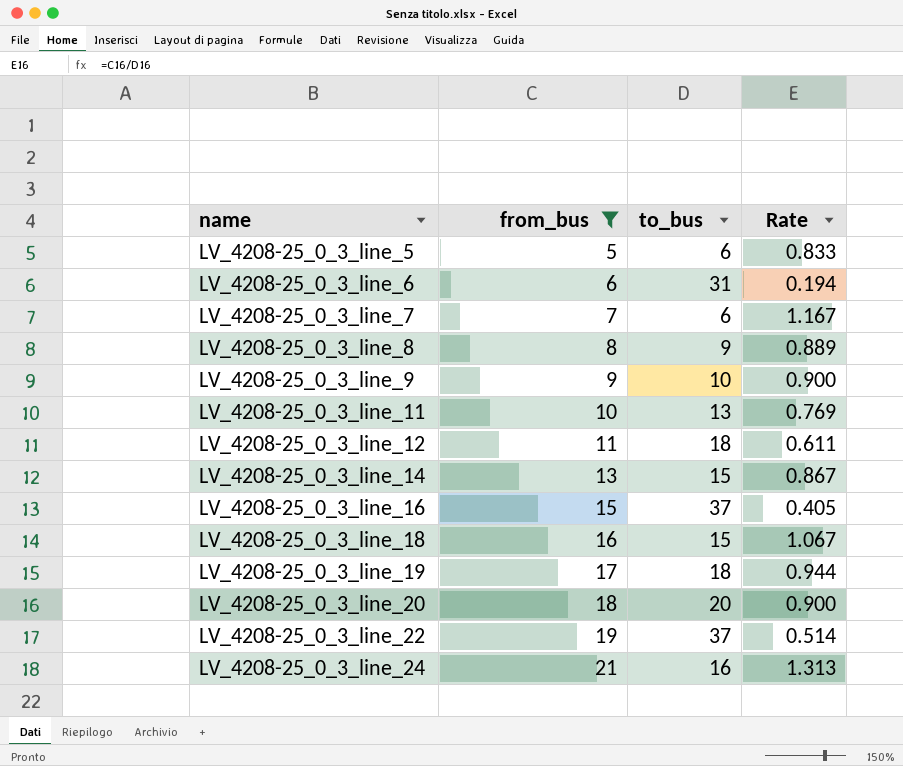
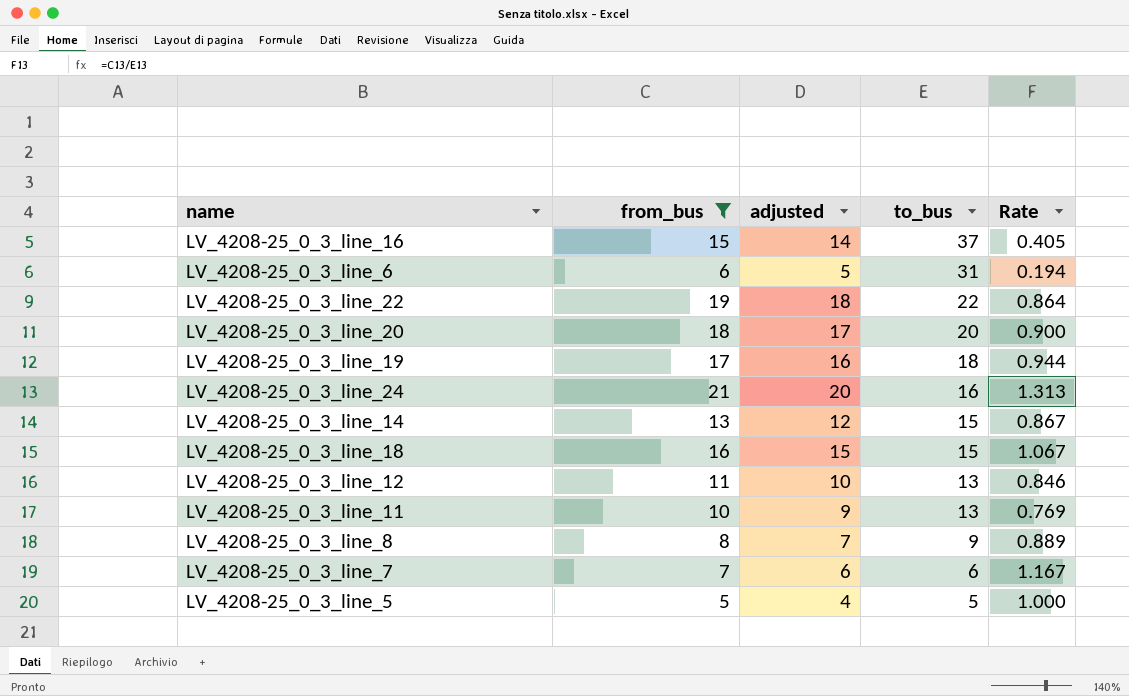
row order: name ascending -> to_bus descending
column adjusted | formula: none -> [from_bus] - 1
row LV_4208-25_0_3_line_9: 9 | 10 | 0.900 -> none
LV_4208-25_0_3_line_22 | to_bus: 37 -> 22
LV_4208-25_0_3_line_22 | Rate: 0.514 -> 0.864
LV_4208-25_0_3_line_12 | to_bus: 18 -> 13
LV_4208-25_0_3_line_12 | Rate: 0.611 -> 0.846
LV_4208-25_0_3_line_5 | to_bus: 6 -> 5
LV_4208-25_0_3_line_5 | Rate: 0.833 -> 1.000

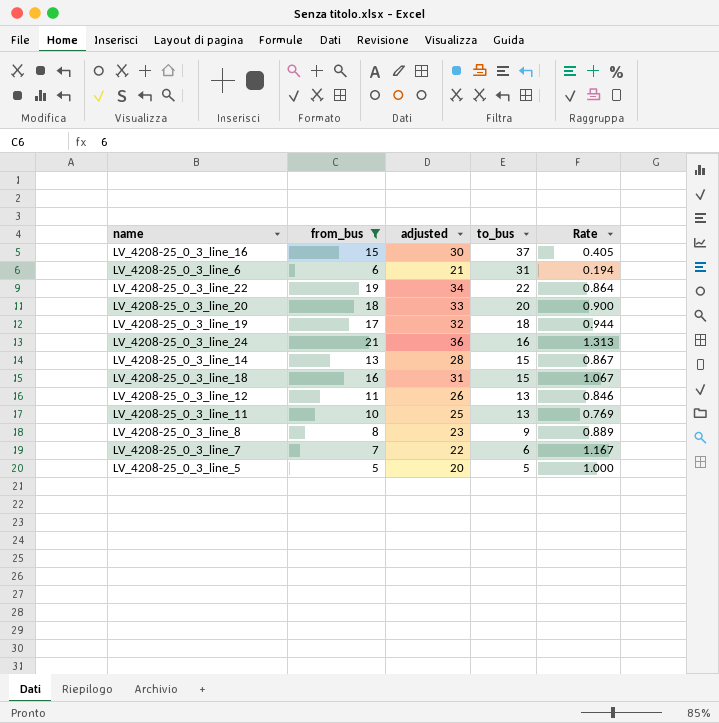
column adjusted | formula: [from_bus] - 1 -> [from_bus] + 15

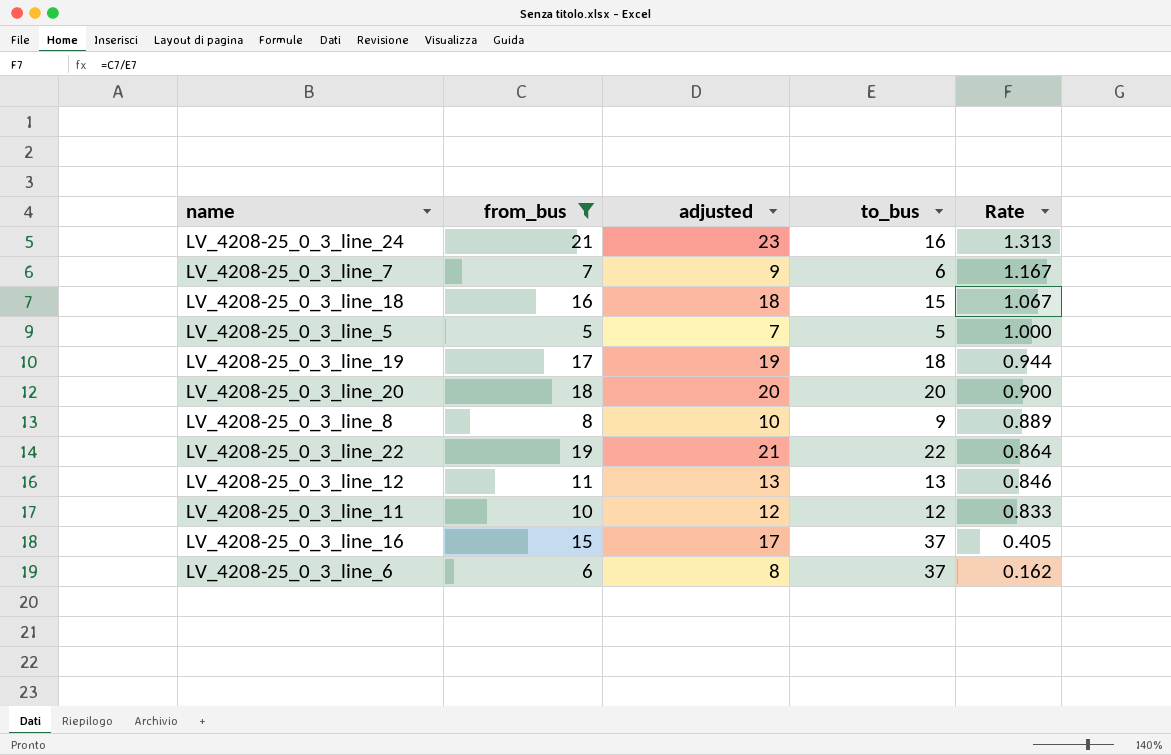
row order: to_bus descending -> Rate descending
column adjusted | formula: [from_bus] + 15 -> [from_bus] + 2
row LV_4208-25_0_3_line_14: 13 | 28 | 15 | 0.867 -> none
LV_4208-25_0_3_line_11 | to_bus: 13 -> 12
LV_4208-25_0_3_line_11 | Rate: 0.769 -> 0.833
LV_4208-25_0_3_line_6 | to_bus: 31 -> 37
LV_4208-25_0_3_line_6 | Rate: 0.194 -> 0.162

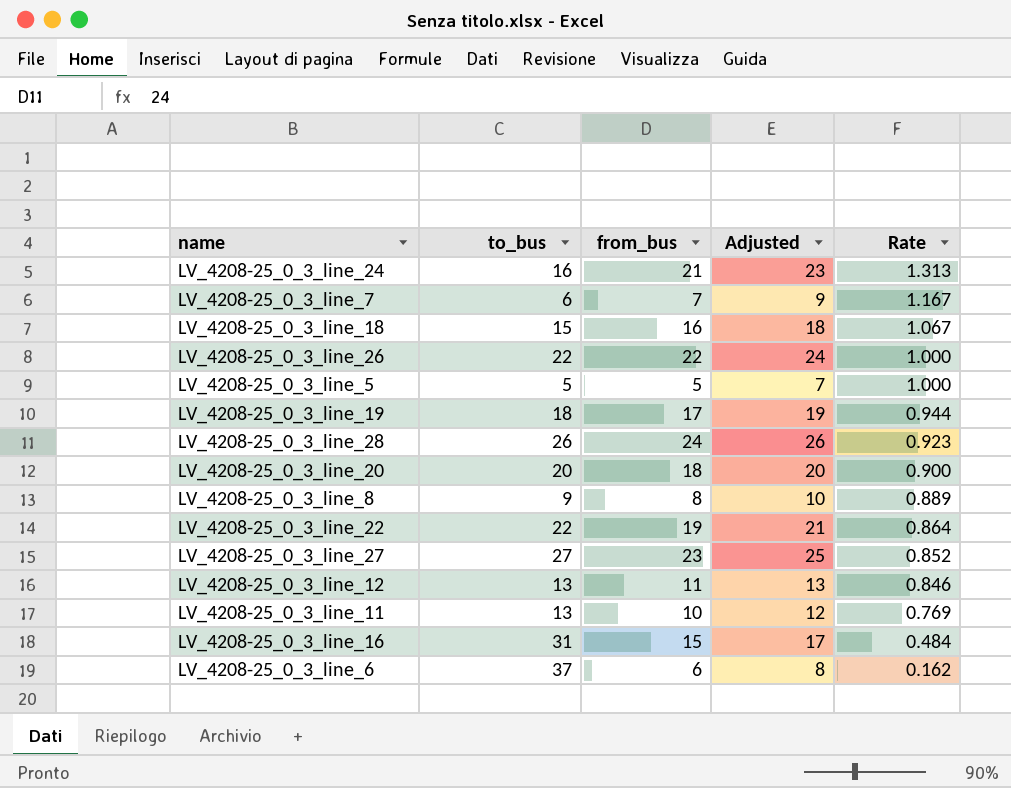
filter: from_bus <= 21 -> none
column to_bus | position: 4 -> 2
column name: adjusted -> Adjusted
LV_4208-25_0_3_line_11 | to_bus: 12 -> 13
LV_4208-25_0_3_line_11 | Rate: 0.833 -> 0.769
LV_4208-25_0_3_line_16 | to_bus: 37 -> 31
LV_4208-25_0_3_line_16 | Rate: 0.405 -> 0.484

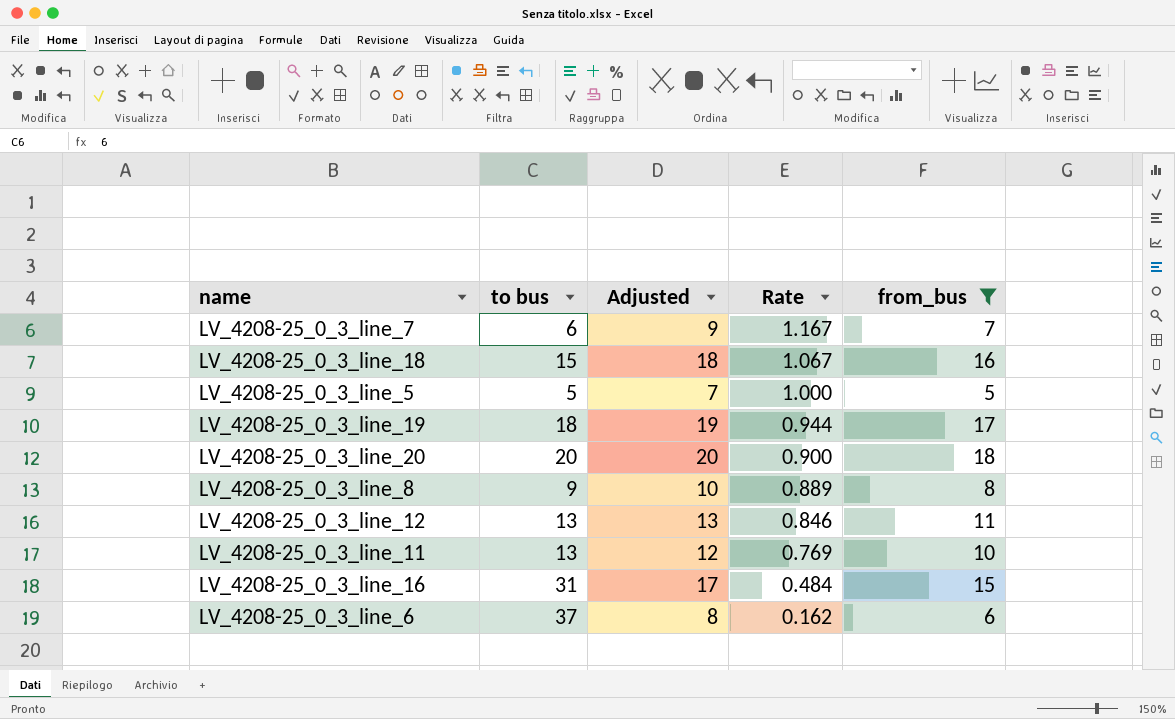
filter: none -> from_bus <= 18
column name: to_bus -> to bus
column from_bus | position: 3 -> 5

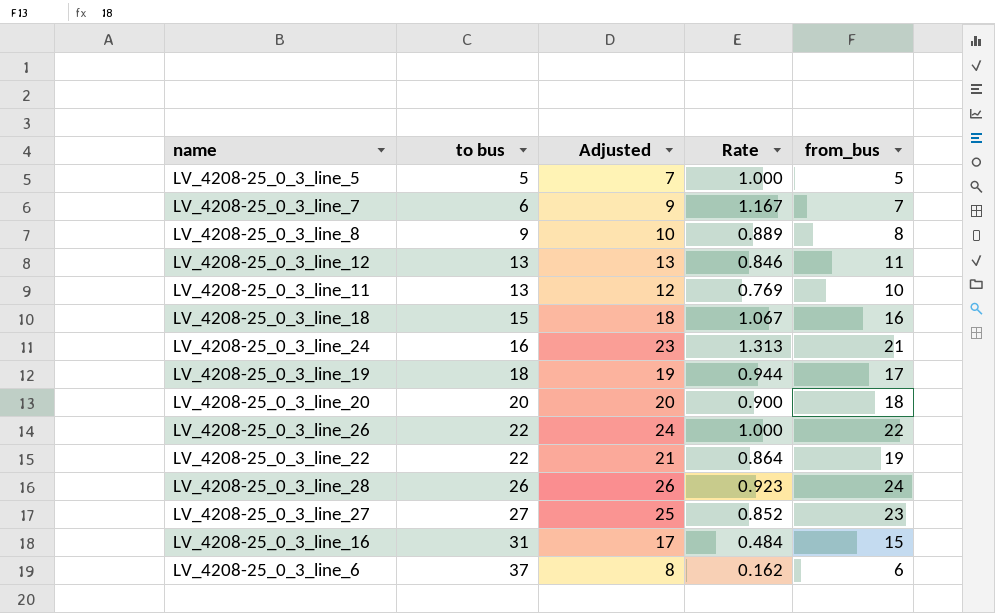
filter: from_bus <= 18 -> none
row order: Rate descending -> to bus ascending

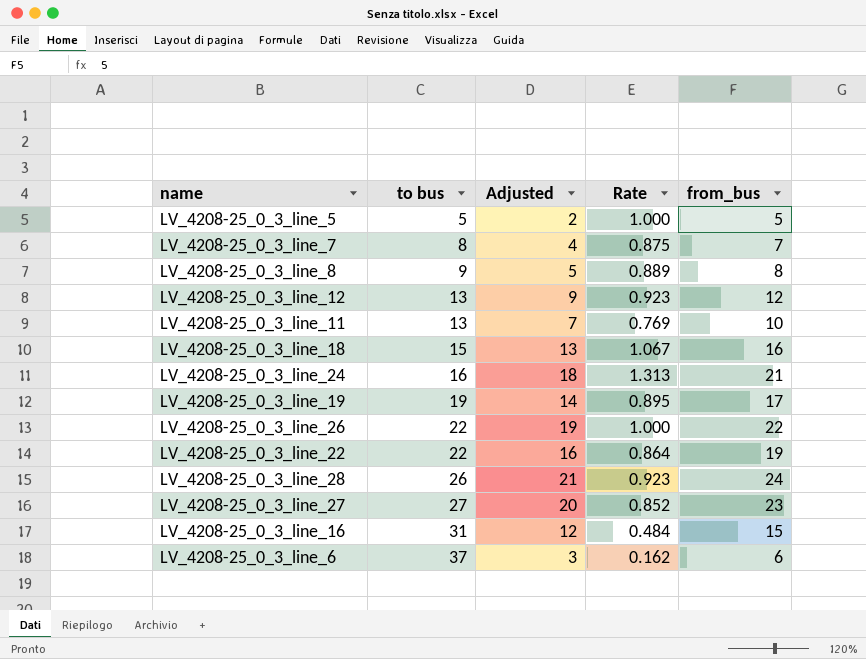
column Adjusted | formula: [from_bus] + 2 -> [from_bus] - 3
row LV_4208-25_0_3_line_20: 20 | 20 | 0.900 | 18 -> none
LV_4208-25_0_3_line_7 | to bus: 6 -> 8
LV_4208-25_0_3_line_7 | Rate: 1.167 -> 0.875
LV_4208-25_0_3_line_12 | Rate: 0.846 -> 0.923
LV_4208-25_0_3_line_12 | from_bus: 11 -> 12
LV_4208-25_0_3_line_19 | to bus: 18 -> 19
LV_4208-25_0_3_line_19 | Rate: 0.944 -> 0.895

